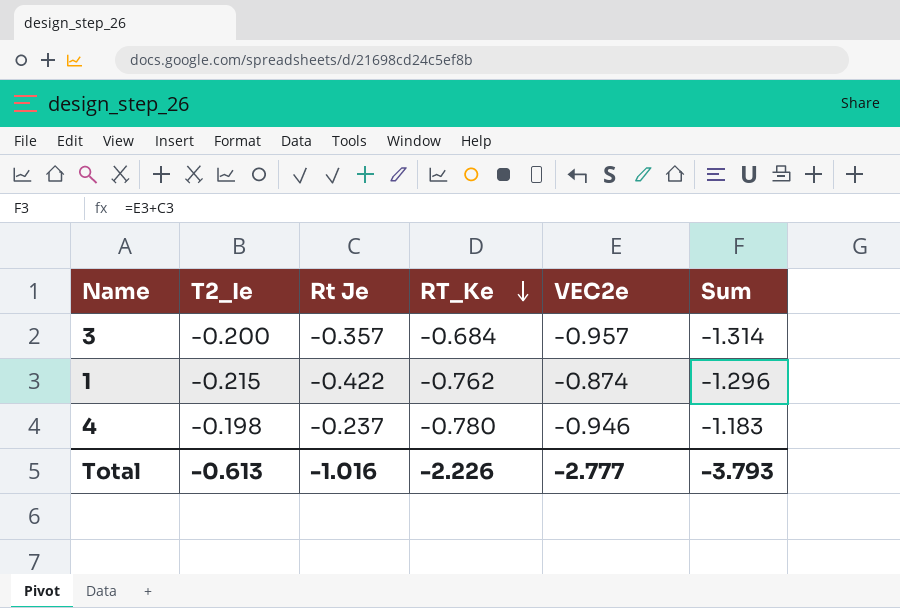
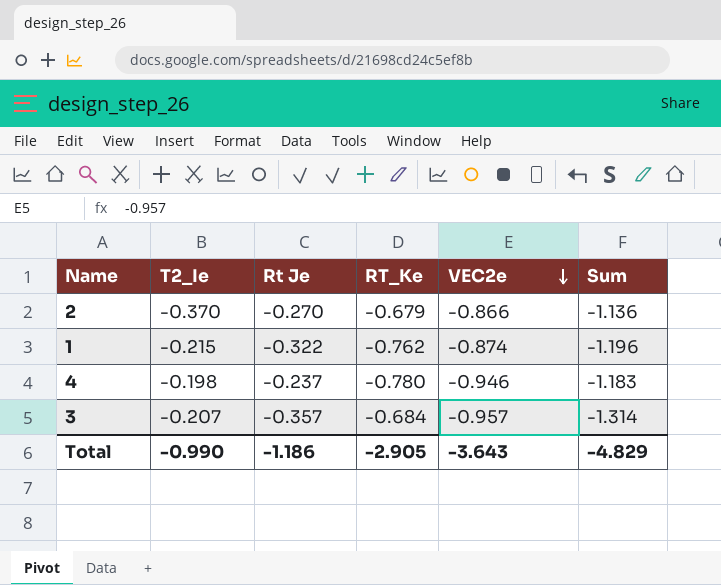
row order: RT_Ke descending -> VEC2e descending
row 2: none -> -0.370 | -0.270 | -0.679 | -0.866 | -1.136
1 | Rt Je: -0.422 -> -0.322
1 | Sum: -1.296 -> -1.196
3 | T2_Ie: -0.200 -> -0.207
Total | T2_Ie: -0.613 -> -0.990
Total | Rt Je: -1.016 -> -1.186
Total | RT_Ke: -2.226 -> -2.905
Total | VEC2e: -2.777 -> -3.643
Total | Sum: -3.793 -> -4.829

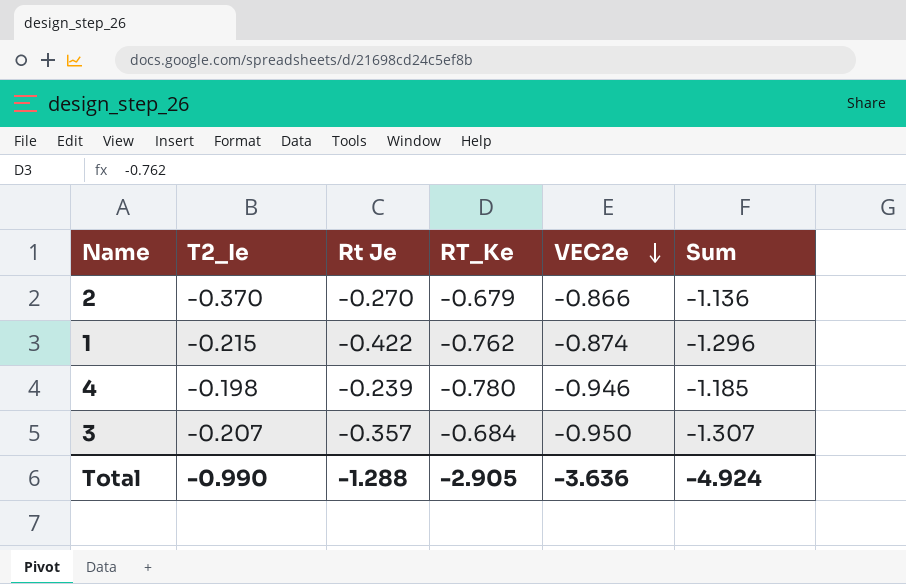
1 | Rt Je: -0.322 -> -0.422
1 | Sum: -1.196 -> -1.296
4 | Rt Je: -0.237 -> -0.239
4 | Sum: -1.183 -> -1.185
3 | VEC2e: -0.957 -> -0.950
3 | Sum: -1.314 -> -1.307
Total | Rt Je: -1.186 -> -1.288
Total | VEC2e: -3.643 -> -3.636
Total | Sum: -4.829 -> -4.924

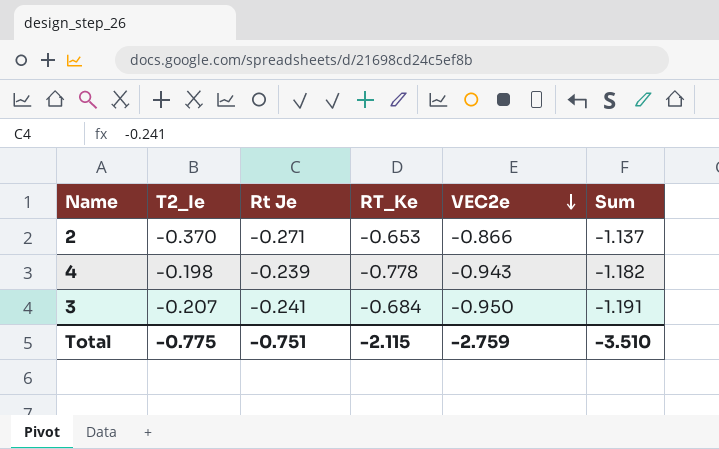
row 1: -0.215 | -0.422 | -0.762 | -0.874 | -1.296 -> none
2 | Rt Je: -0.270 -> -0.271
2 | RT_Ke: -0.679 -> -0.653
2 | Sum: -1.136 -> -1.137
4 | RT_Ke: -0.780 -> -0.778
4 | VEC2e: -0.946 -> -0.943
4 | Sum: -1.185 -> -1.182
3 | Rt Je: -0.357 -> -0.241
3 | Sum: -1.307 -> -1.191
Total | T2_Ie: -0.990 -> -0.775
Total | Rt Je: -1.288 -> -0.751
Total | RT_Ke: -2.905 -> -2.115
Total | VEC2e: -3.636 -> -2.759
Total | Sum: -4.924 -> -3.510

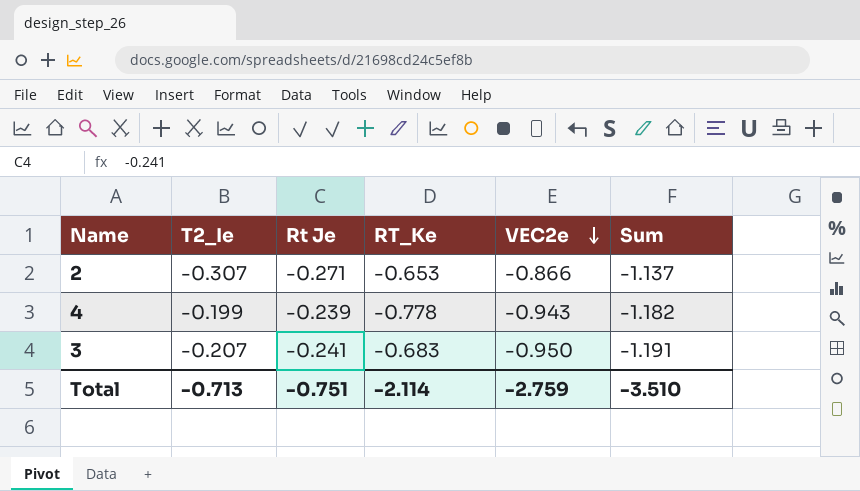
2 | T2_Ie: -0.370 -> -0.307
4 | T2_Ie: -0.198 -> -0.199
3 | RT_Ke: -0.684 -> -0.683
Total | T2_Ie: -0.775 -> -0.713
Total | RT_Ke: -2.115 -> -2.114

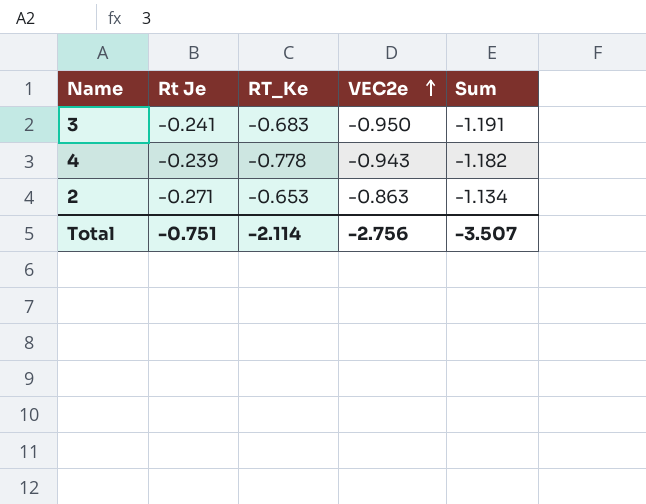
row order: VEC2e descending -> VEC2e ascending
column T2_Ie | position: 2 -> none
2 | VEC2e: -0.866 -> -0.863
2 | Sum: -1.137 -> -1.134
Total | VEC2e: -2.759 -> -2.756
Total | Sum: -3.510 -> -3.507

